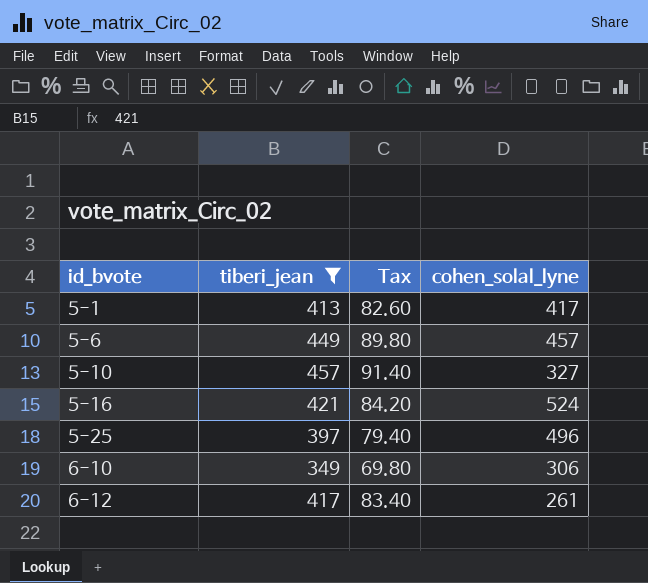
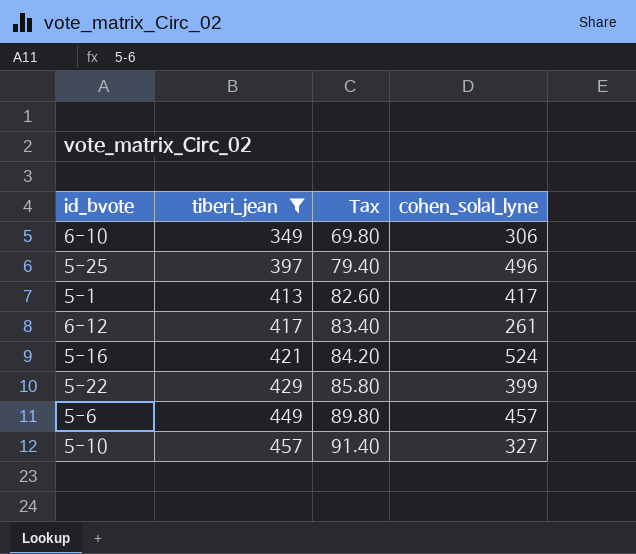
row order: id_bvote ascending -> tiberi_jean ascending
row 5-22: none -> 429 | 85.80 | 399

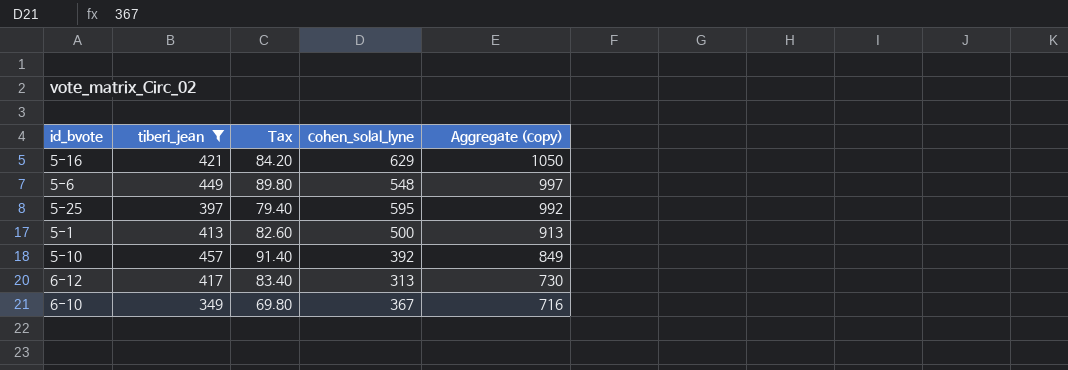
row order: tiberi_jean ascending -> Aggregate (copy) descending
column Aggregate (copy) | formula: none -> [tiberi_jean] + [cohen_solal_lyne]
row 5-22: 429 | 85.80 | 399 -> none
5-16 | cohen_solal_lyne: 524 -> 629
5-6 | cohen_solal_lyne: 457 -> 548
5-25 | cohen_solal_lyne: 496 -> 595
5-1 | cohen_solal_lyne: 417 -> 500
5-10 | cohen_solal_lyne: 327 -> 392
6-12 | cohen_solal_lyne: 261 -> 313
6-10 | cohen_solal_lyne: 306 -> 367

